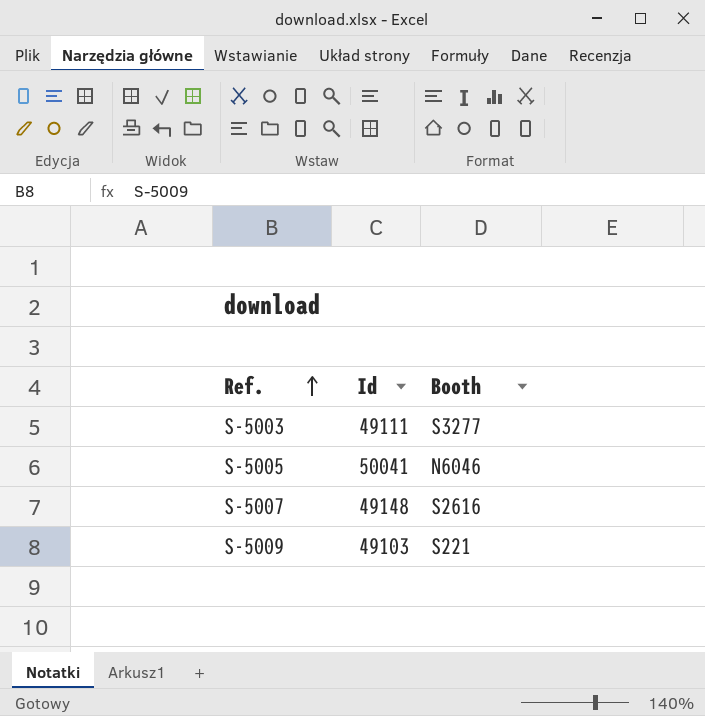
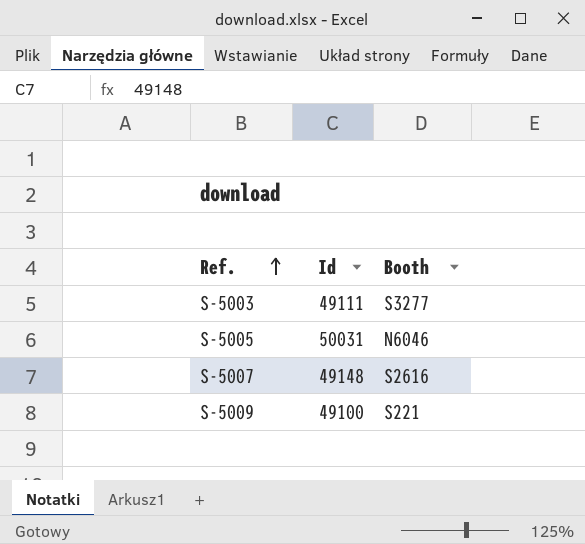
S-5005 | Id: 50041 -> 50031
S-5009 | Id: 49103 -> 49100

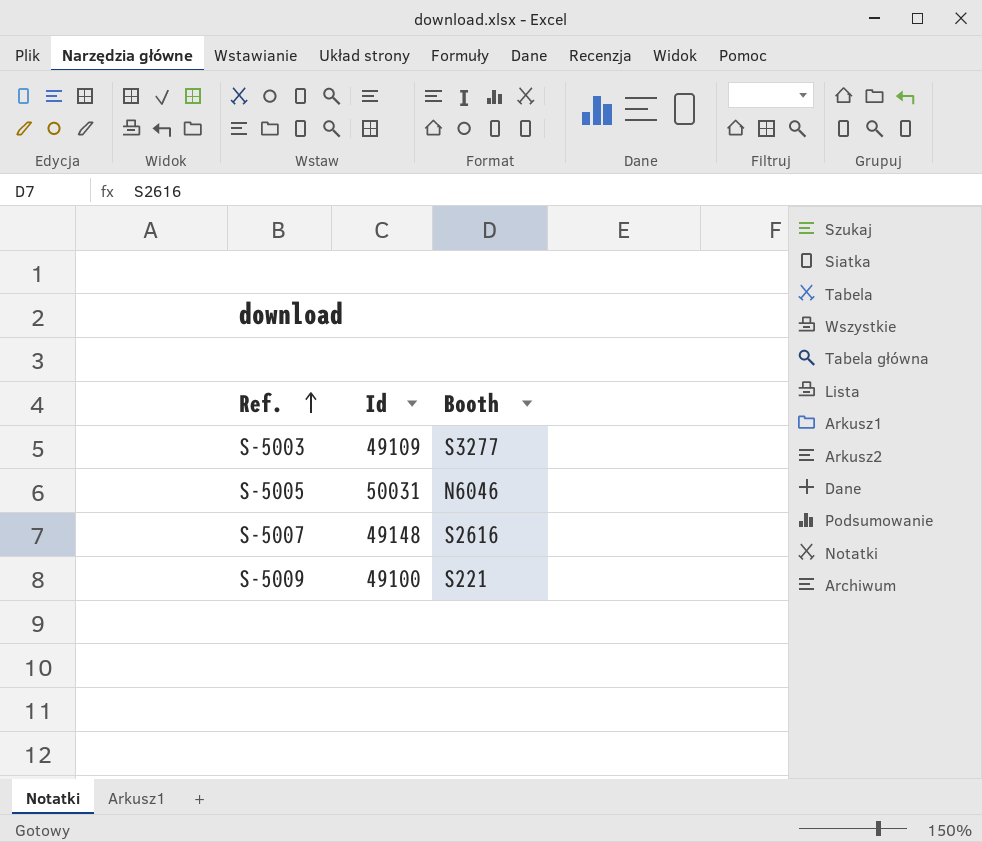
S-5003 | Id: 49111 -> 49109

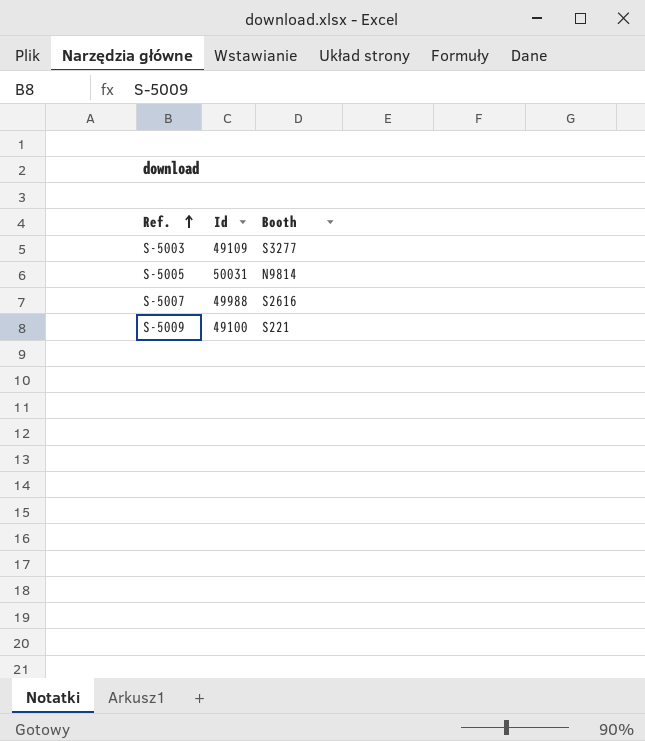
S-5005 | Booth: N6046 -> N9814
S-5007 | Id: 49148 -> 49988

